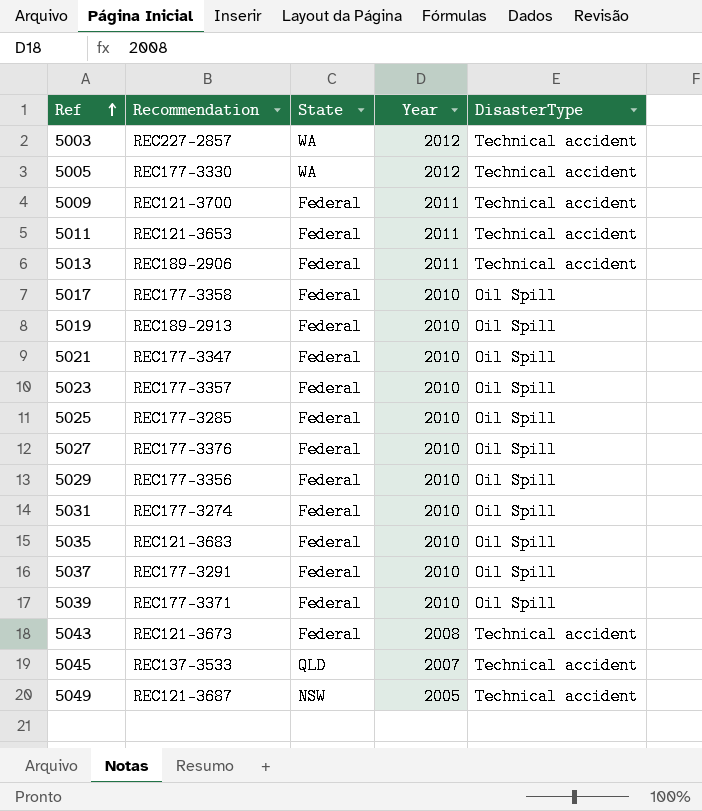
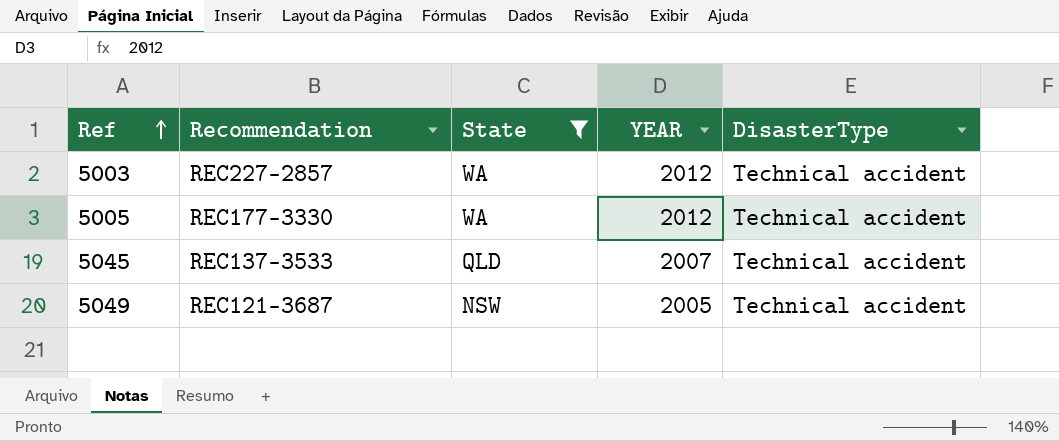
filter: none -> State != Federal
column name: Year -> YEAR

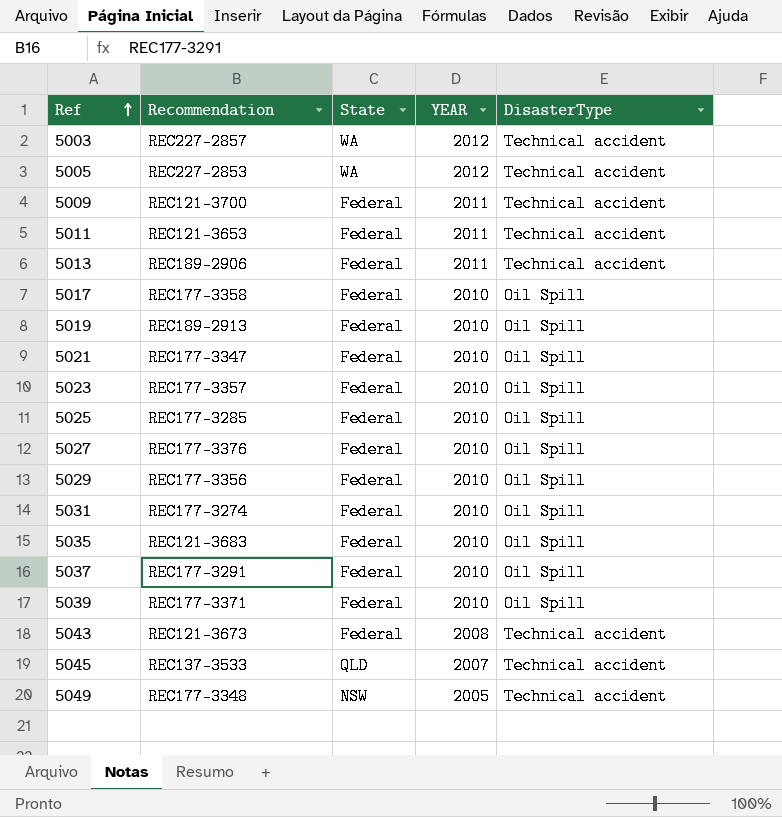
filter: State != Federal -> none
5005 | Recommendation: REC177-3330 -> REC227-2853
5049 | Recommendation: REC121-3687 -> REC177-3348

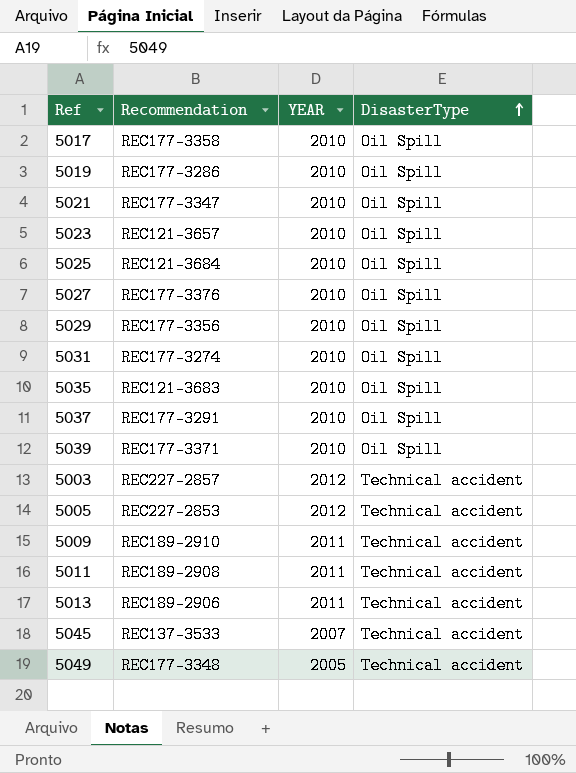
row order: Ref ascending -> DisasterType ascending
column State | position: 3 -> none
row 5043: REC121-3673 | Federal | 2008 | Technical accident -> none
5019 | Recommendation: REC189-2913 -> REC177-3286
5023 | Recommendation: REC177-3357 -> REC121-3657
5025 | Recommendation: REC177-3285 -> REC121-3684
5009 | Recommendation: REC121-3700 -> REC189-2910
5011 | Recommendation: REC121-3653 -> REC189-2908

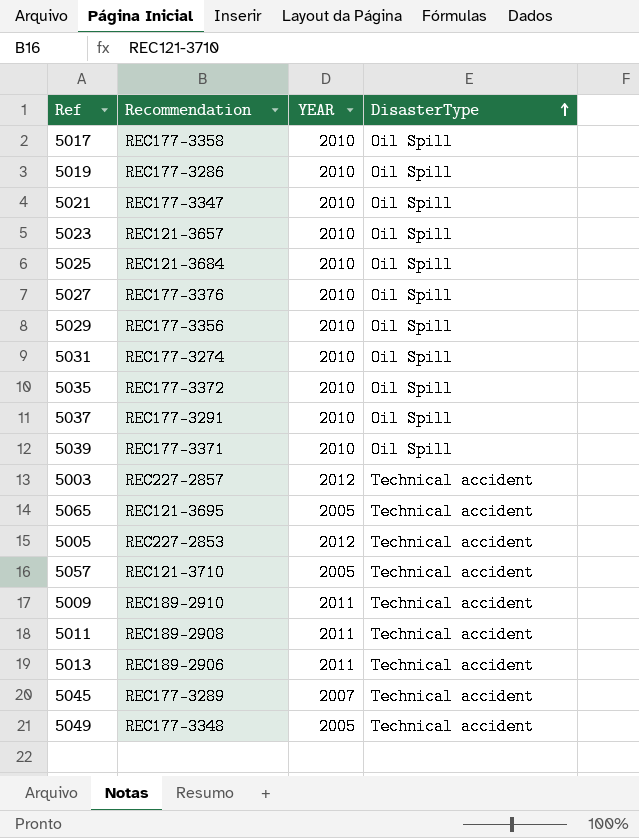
5035 | Recommendation: REC121-3683 -> REC177-3372
row 5065: none -> REC121-3695 | 2005 | Technical accident
row 5057: none -> REC121-3710 | 2005 | Technical accident
5045 | Recommendation: REC137-3533 -> REC177-3289

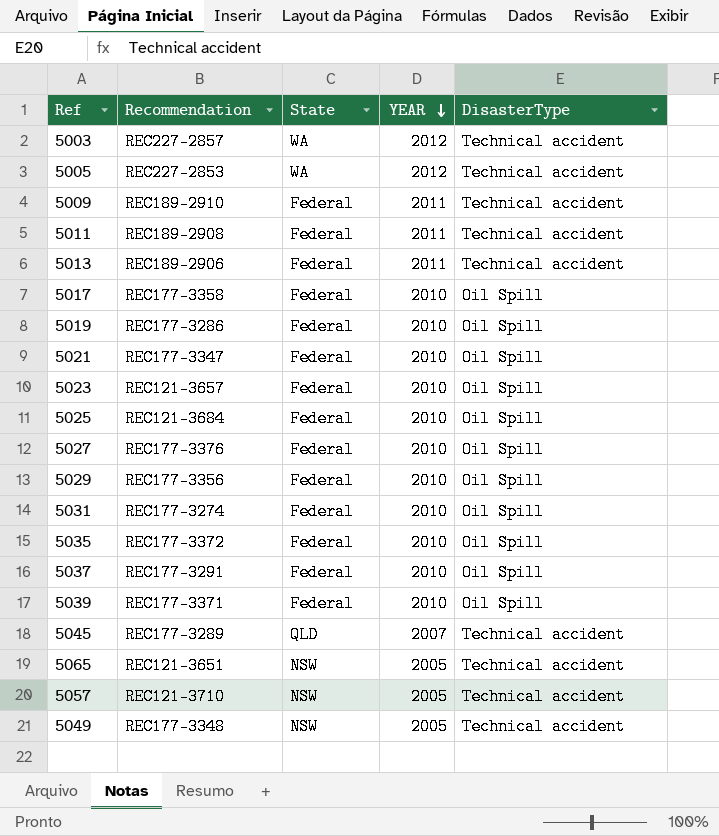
row order: DisasterType ascending -> YEAR descending
column State | position: none -> 3
5065 | Recommendation: REC121-3695 -> REC121-3651

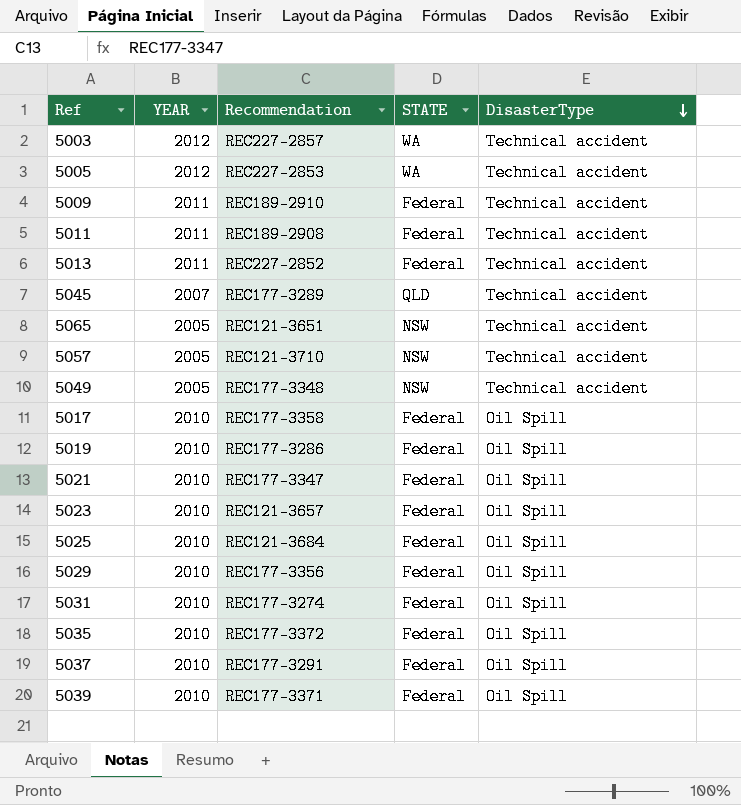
row order: YEAR descending -> DisasterType descending
column YEAR | position: 4 -> 2
column name: State -> STATE
row 5027: REC177-3376 | Federal | 2010 | Oil Spill -> none
5013 | Recommendation: REC189-2906 -> REC227-2852

